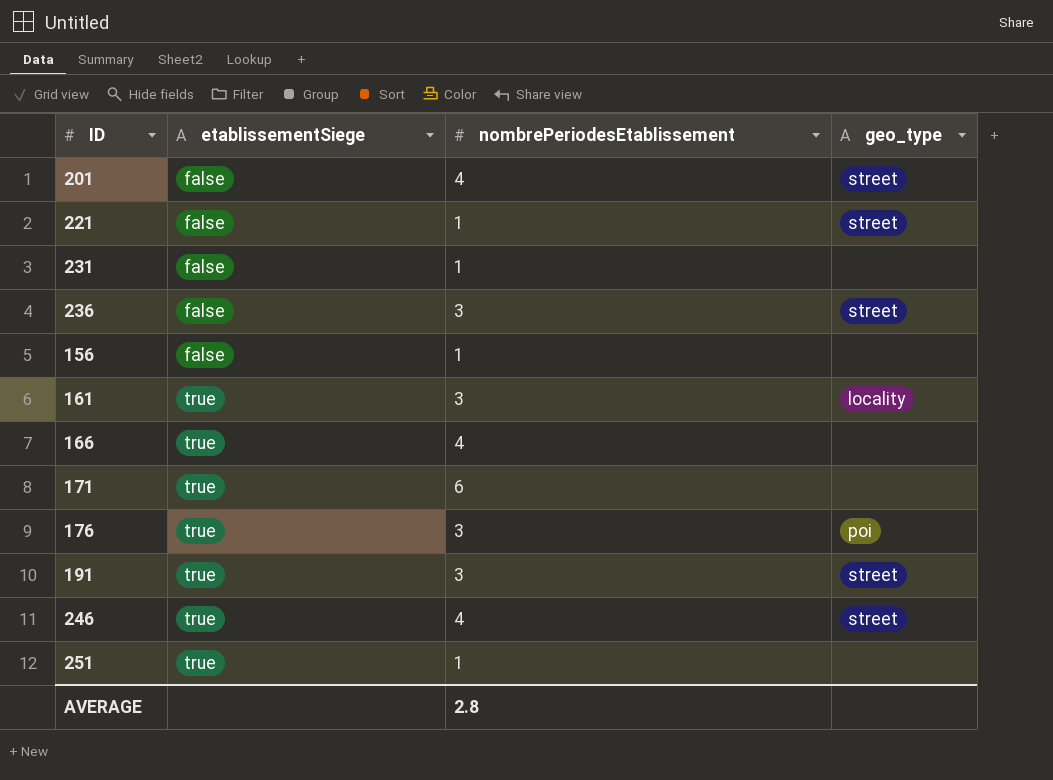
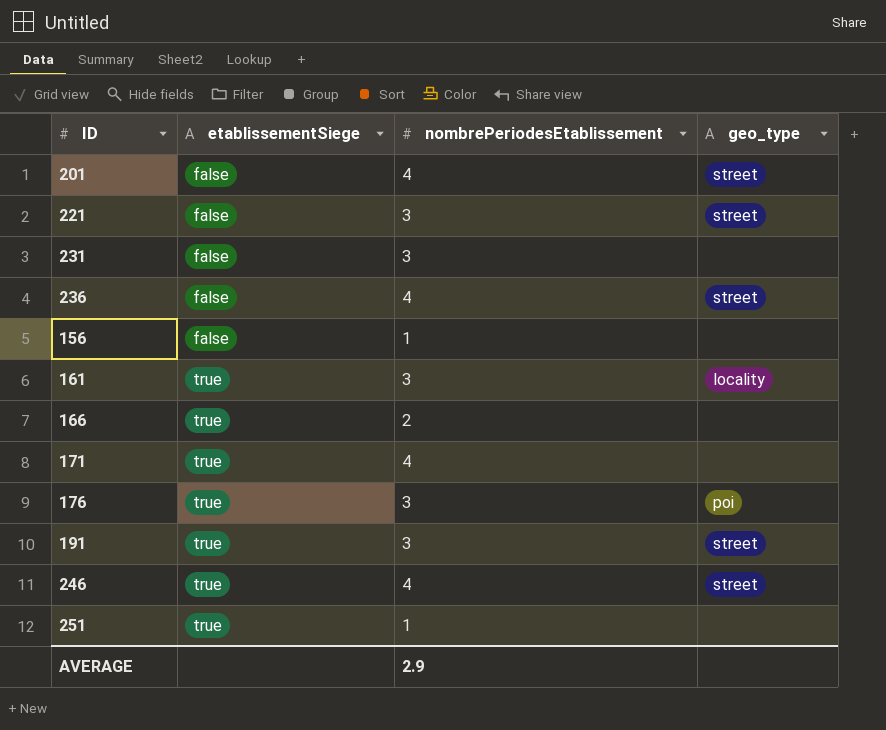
221 | nombrePeriodesEtablissement: 1 -> 3
231 | nombrePeriodesEtablissement: 1 -> 3
236 | nombrePeriodesEtablissement: 3 -> 4
166 | nombrePeriodesEtablissement: 4 -> 2
171 | nombrePeriodesEtablissement: 6 -> 4
AVERAGE | nombrePeriodesEtablissement: 2.8 -> 2.9

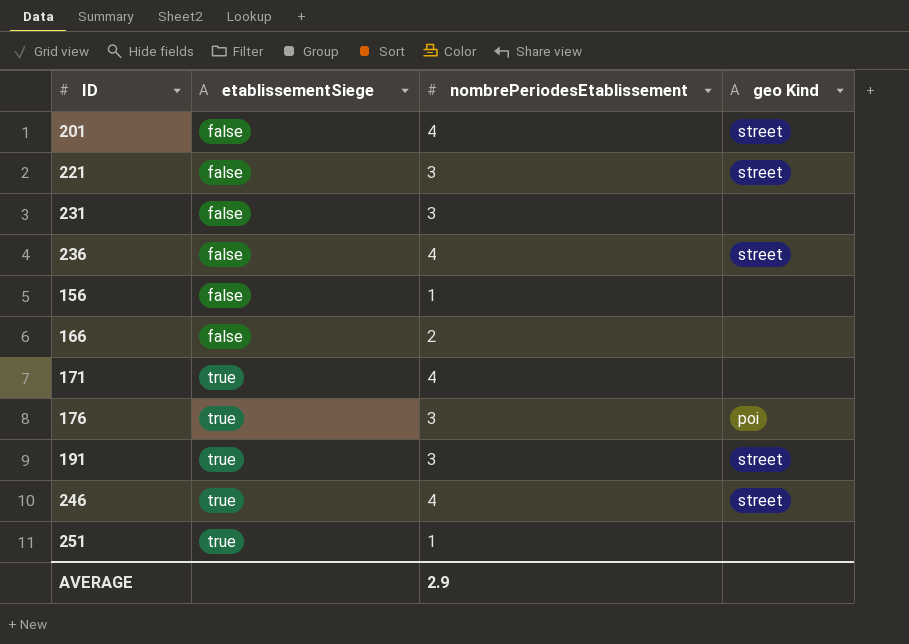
column name: geo_type -> geo Kind
row 161: true | 3 | locality -> none
166 | etablissementSiege: true -> false

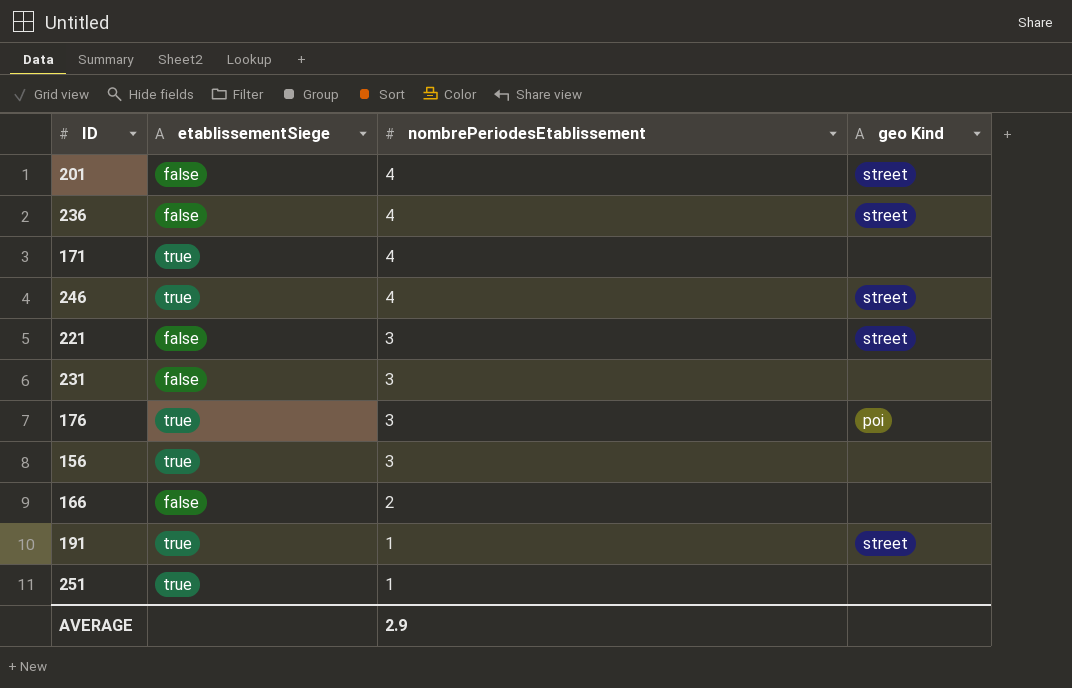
row order: etablissementSiege ascending -> nombrePeriodesEtablissement descending
156 | etablissementSiege: false -> true
156 | nombrePeriodesEtablissement: 1 -> 3
191 | nombrePeriodesEtablissement: 3 -> 1

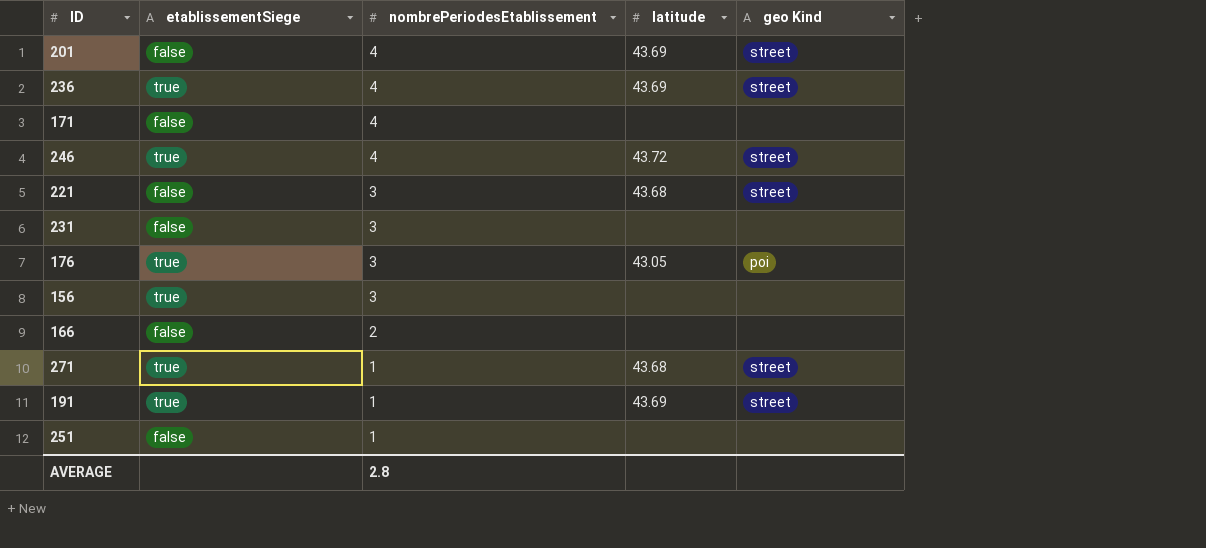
column latitude | position: none -> 4
236 | etablissementSiege: false -> true
171 | etablissementSiege: true -> false
row 271: none -> true | 1 | 43.68 | street
251 | etablissementSiege: true -> false
AVERAGE | nombrePeriodesEtablissement: 2.9 -> 2.8

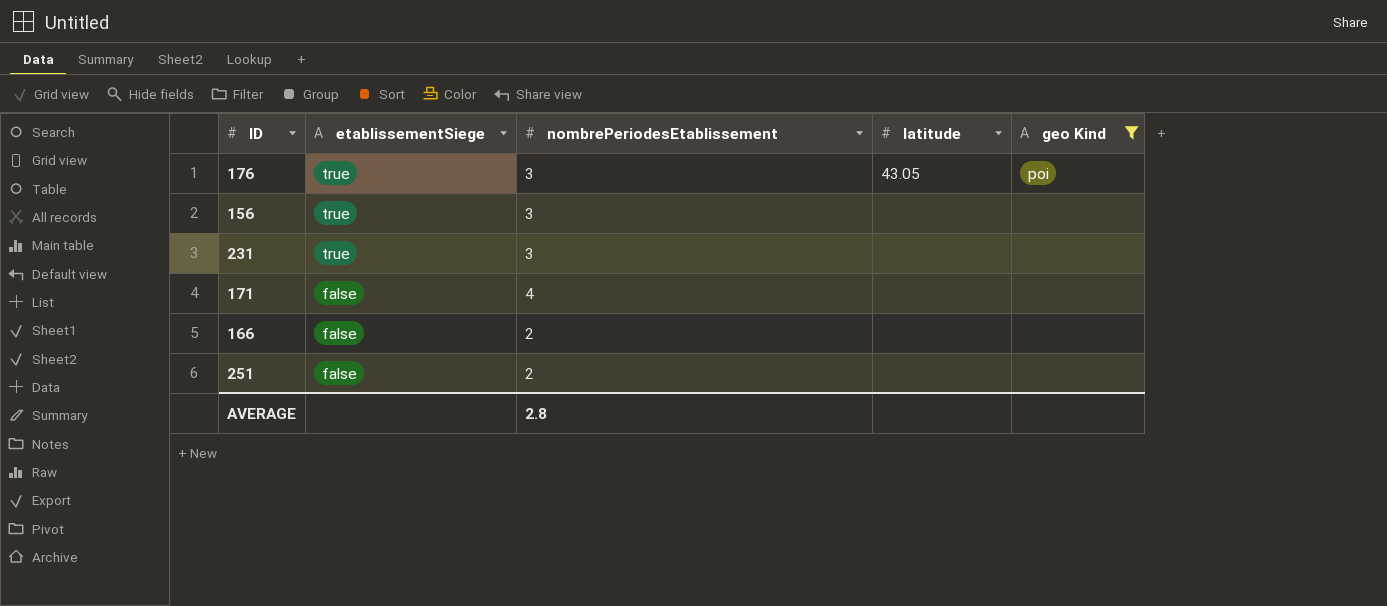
filter: none -> geo Kind != street
row order: nombrePeriodesEtablissement descending -> etablissementSiege descending
231 | etablissementSiege: false -> true
251 | nombrePeriodesEtablissement: 1 -> 2

